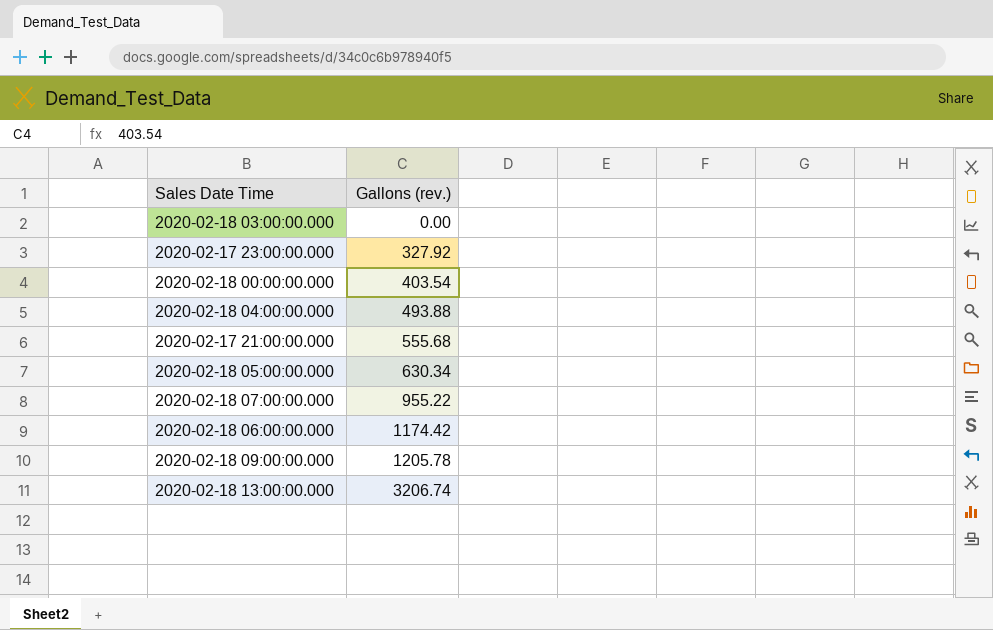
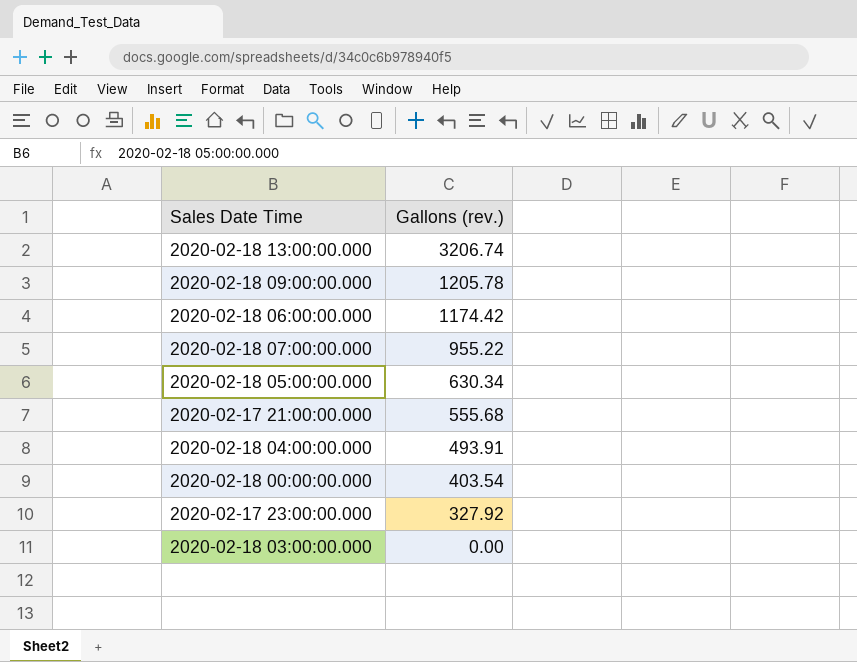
row order: Gallons (rev.) ascending -> Gallons (rev.) descending
2020-02-18 04:00:00.000 | Gallons (rev.): 493.88 -> 493.91

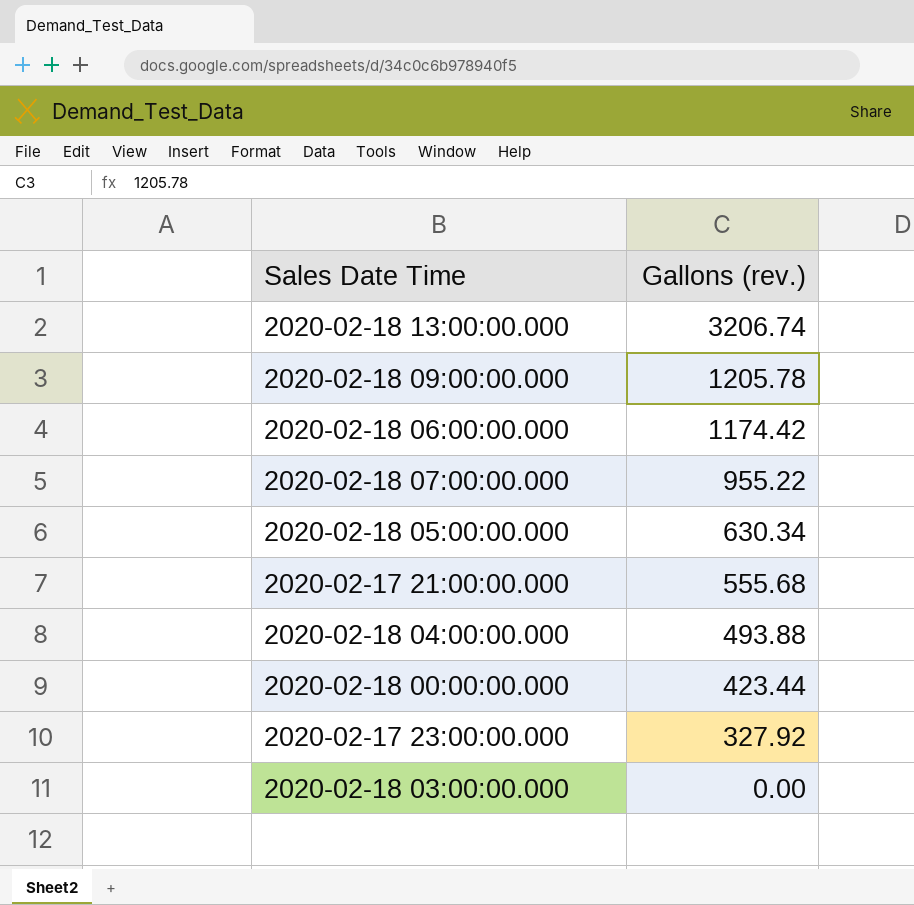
2020-02-18 04:00:00.000 | Gallons (rev.): 493.91 -> 493.88
2020-02-18 00:00:00.000 | Gallons (rev.): 403.54 -> 423.44

